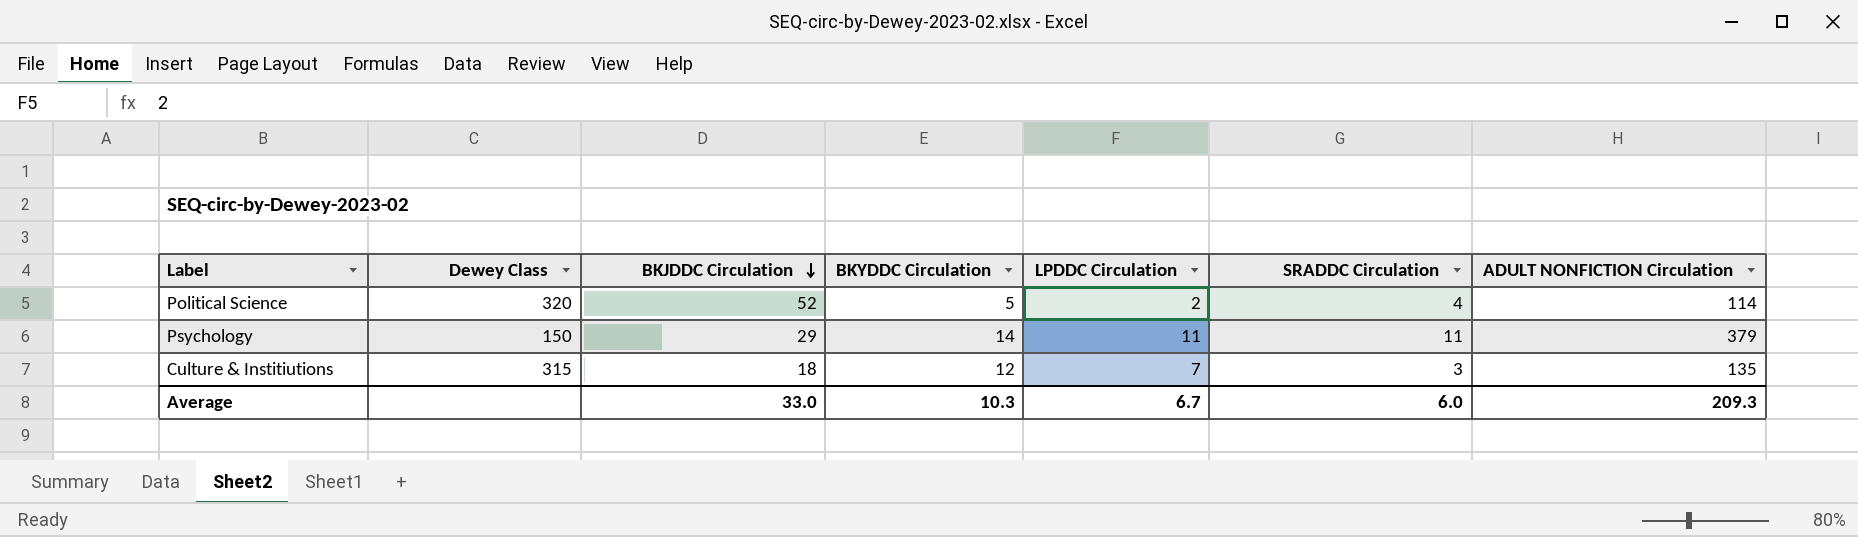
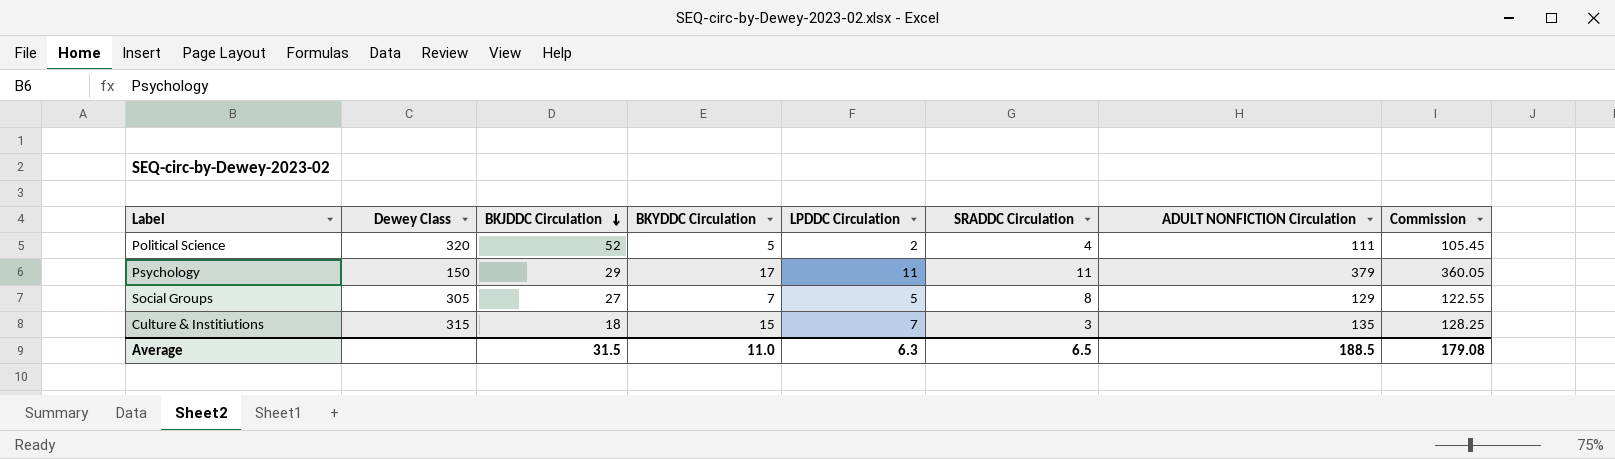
column Commission | formula: none -> [ADULT NONFICTION Circulation] * 0.95
Political Science | ADULT NONFICTION Circulation: 114 -> 111
Psychology | BKYDDC Circulation: 14 -> 17
row Social Groups: none -> 305 | 27 | 7 | 5 | 8 | 129 | 122.55
Culture & Institiutions | BKYDDC Circulation: 12 -> 15
Average | BKJDDC Circulation: 33.0 -> 31.5
Average | BKYDDC Circulation: 10.3 -> 11.0
Average | LPDDC Circulation: 6.7 -> 6.3
Average | SRADDC Circulation: 6.0 -> 6.5
Average | ADULT NONFICTION Circulation: 209.3 -> 188.5

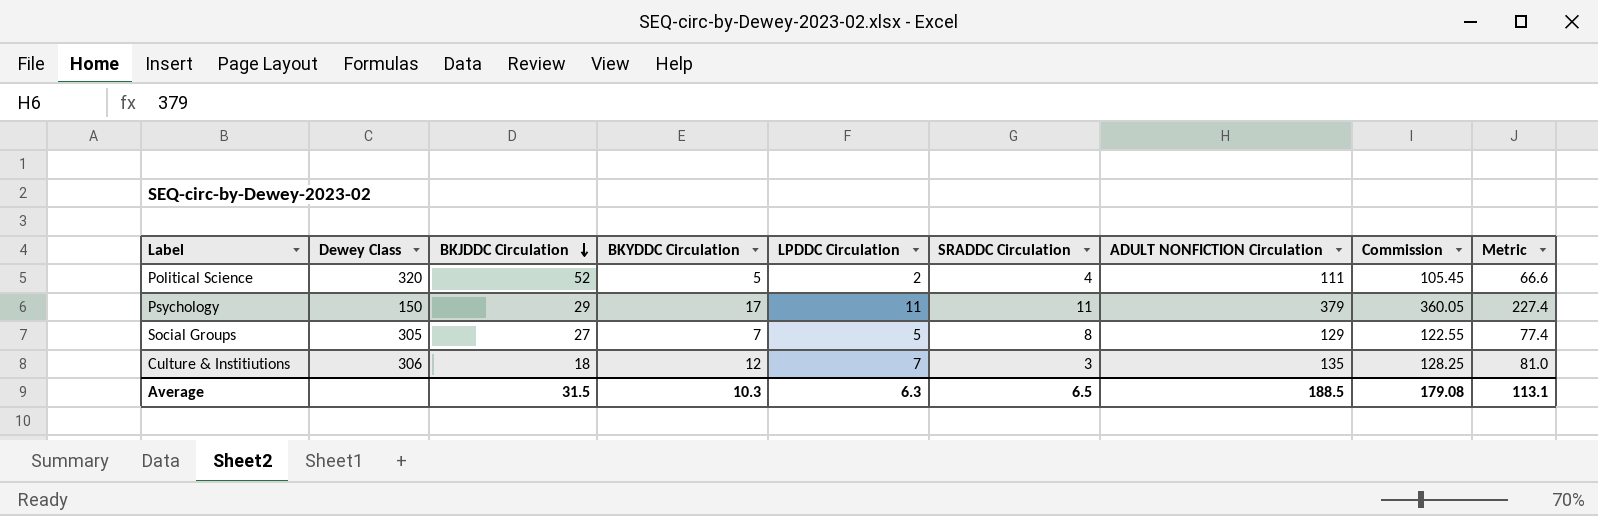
column Metric | formula: none -> [ADULT NONFICTION Circulation] * 0.6
Culture & Institiutions | Dewey Class: 315 -> 306
Culture & Institiutions | BKYDDC Circulation: 15 -> 12
Average | BKYDDC Circulation: 11.0 -> 10.3

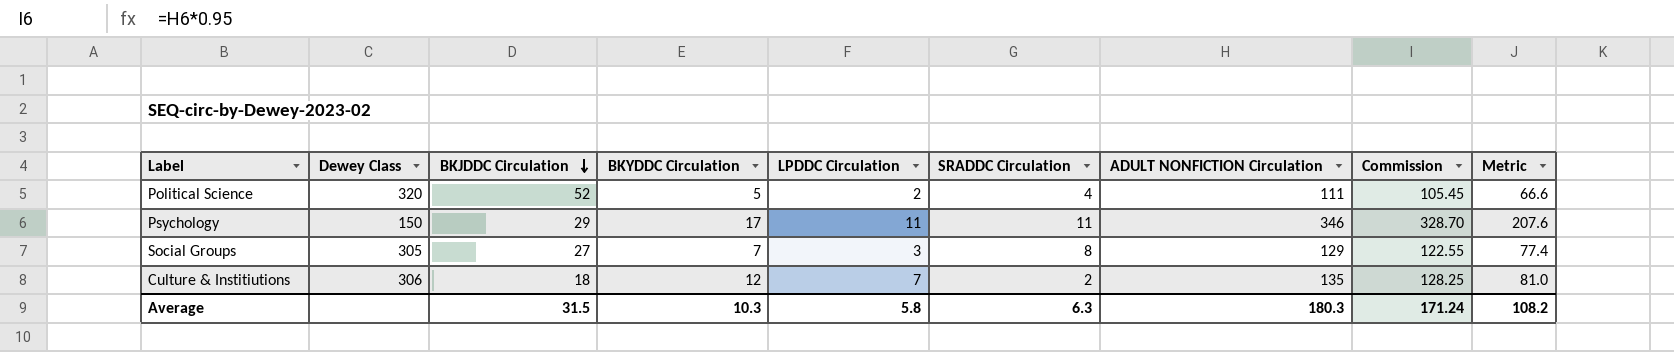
Psychology | ADULT NONFICTION Circulation: 379 -> 346
Psychology | Commission: 360.05 -> 328.70
Psychology | Metric: 227.4 -> 207.6
Social Groups | LPDDC Circulation: 5 -> 3
Culture & Institiutions | SRADDC Circulation: 3 -> 2
Average | LPDDC Circulation: 6.3 -> 5.8
Average | SRADDC Circulation: 6.5 -> 6.3
Average | ADULT NONFICTION Circulation: 188.5 -> 180.3
Average | Commission: 179.08 -> 171.24
Average | Metric: 113.1 -> 108.2

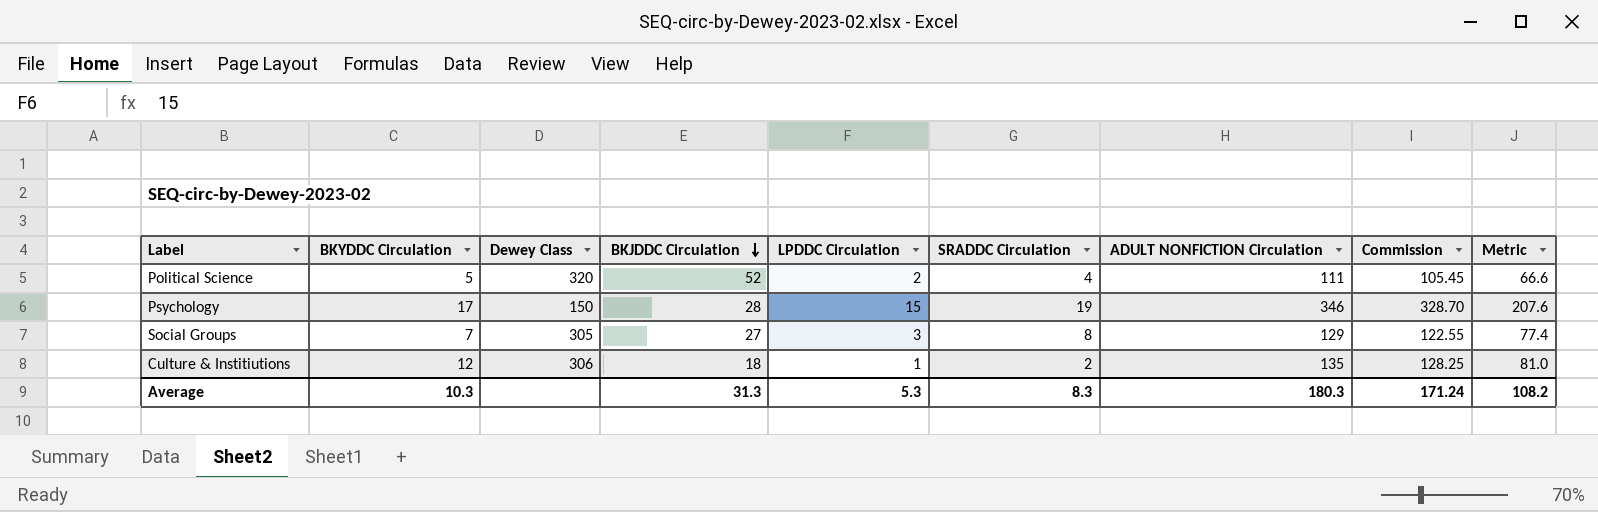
column BKYDDC Circulation | position: 4 -> 2
Psychology | BKJDDC Circulation: 29 -> 28
Psychology | LPDDC Circulation: 11 -> 15
Psychology | SRADDC Circulation: 11 -> 19
Culture & Institiutions | LPDDC Circulation: 7 -> 1
Average | BKJDDC Circulation: 31.5 -> 31.3
Average | LPDDC Circulation: 5.8 -> 5.3
Average | SRADDC Circulation: 6.3 -> 8.3

